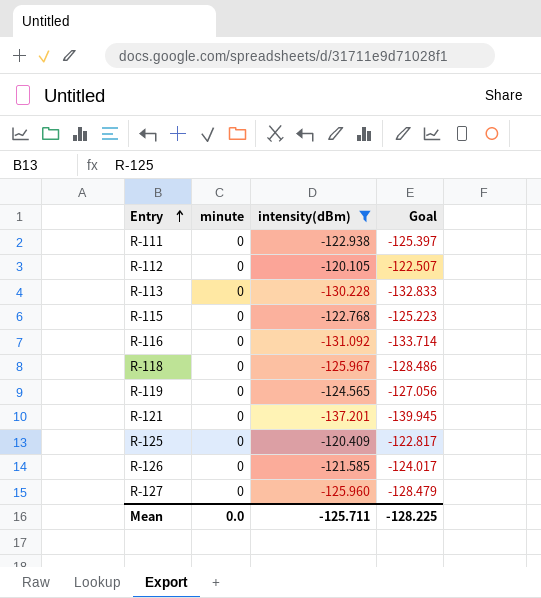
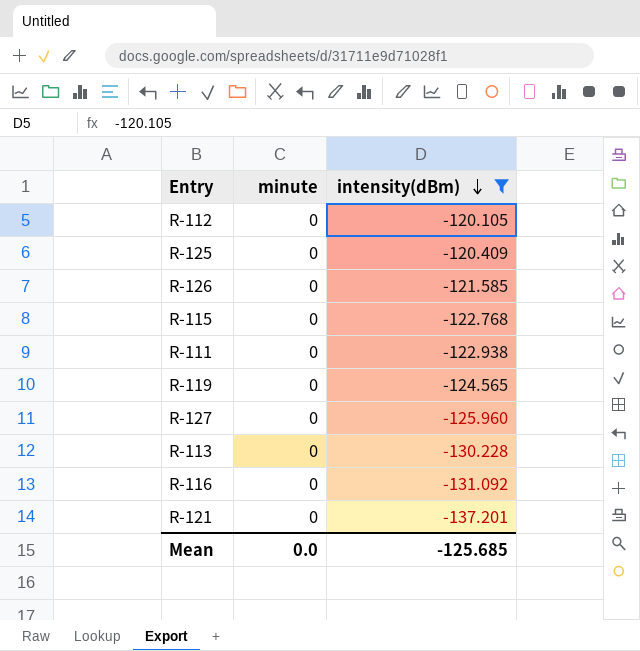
row order: Entry ascending -> intensity(dBm) descending
column Goal | formula: [intensity(dBm)] * 1.02 -> none
row R-118: 0 | -125.967 | -128.486 -> none
Mean | intensity(dBm): -125.711 -> -125.685

